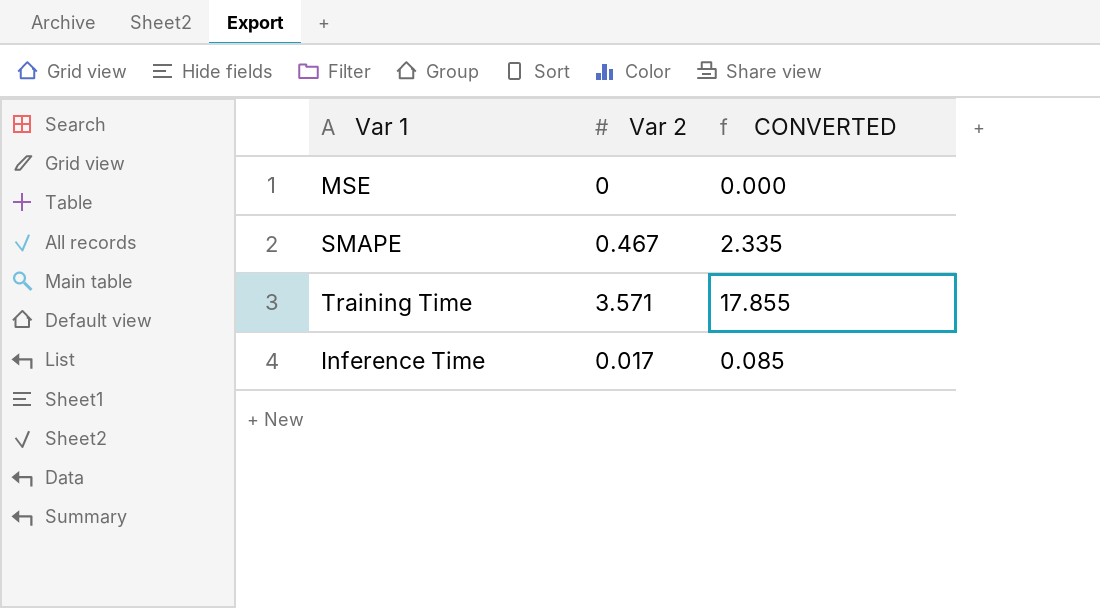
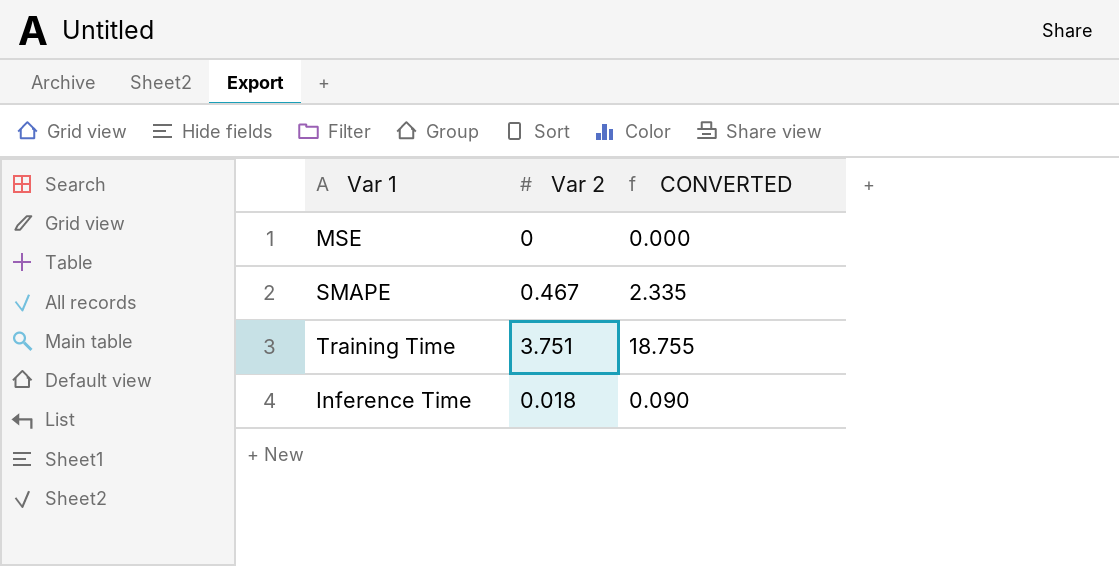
Training Time | Var 2: 3.571 -> 3.751
Training Time | CONVERTED: 17.855 -> 18.755
Inference Time | Var 2: 0.017 -> 0.018
Inference Time | CONVERTED: 0.085 -> 0.090

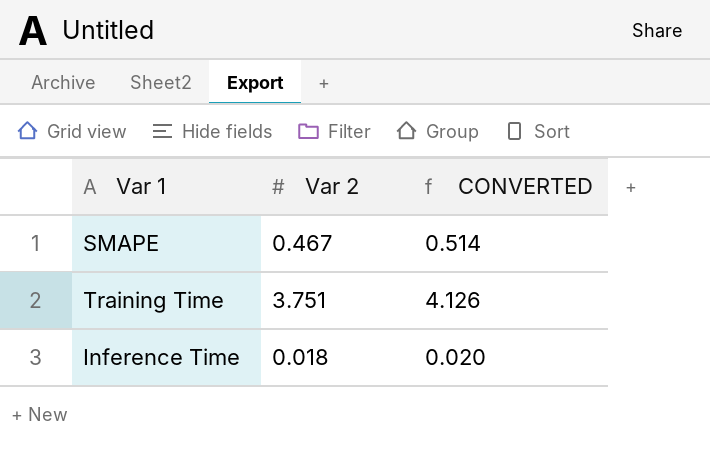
column CONVERTED | formula: [Var 2] * 5 -> [Var 2] * 1.1
row MSE: 0 | 0.000 -> none

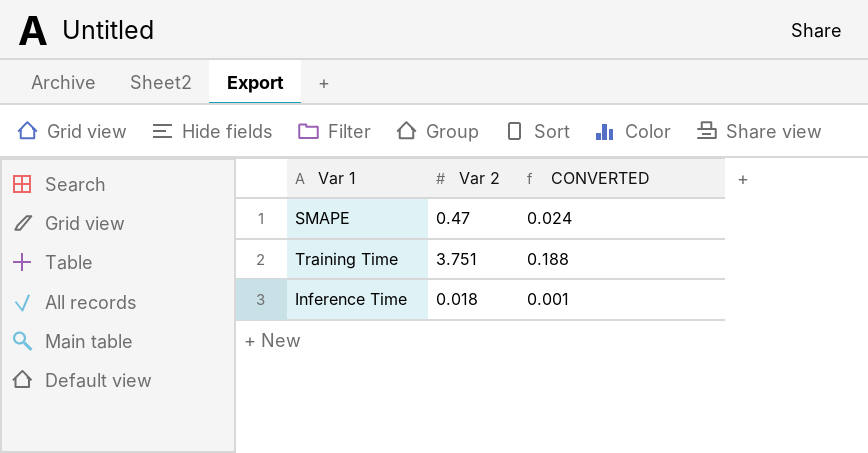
column CONVERTED | formula: [Var 2] * 1.1 -> [Var 2] * 0.05
SMAPE | Var 2: 0.467 -> 0.47

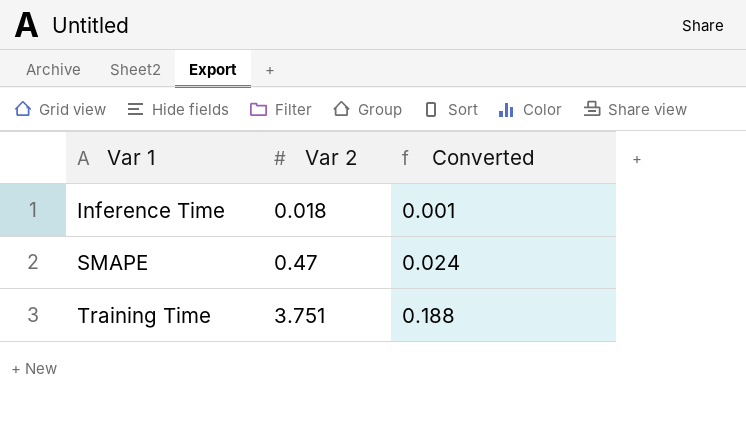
row order: none -> Var 1 ascending
column name: CONVERTED -> Converted

